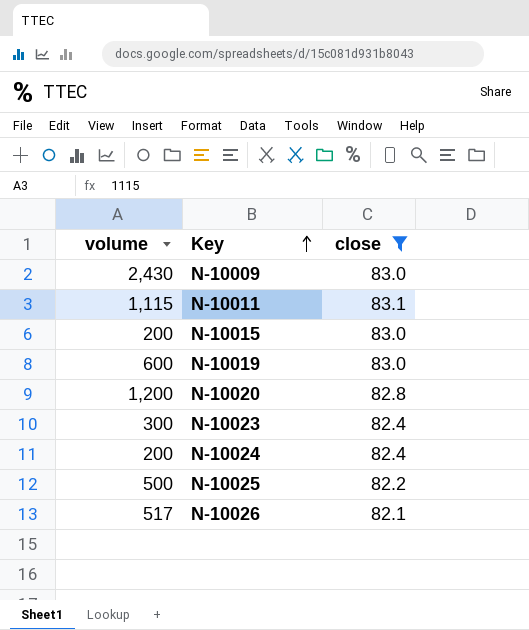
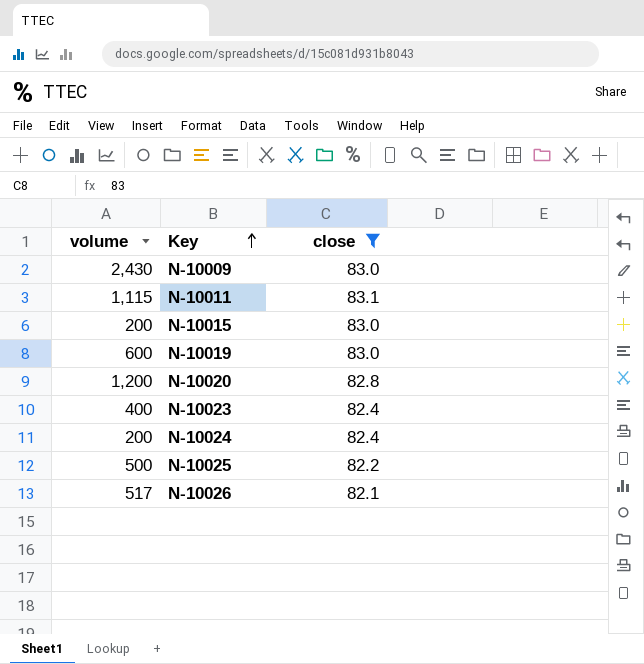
N-10023 | volume: 300 -> 400

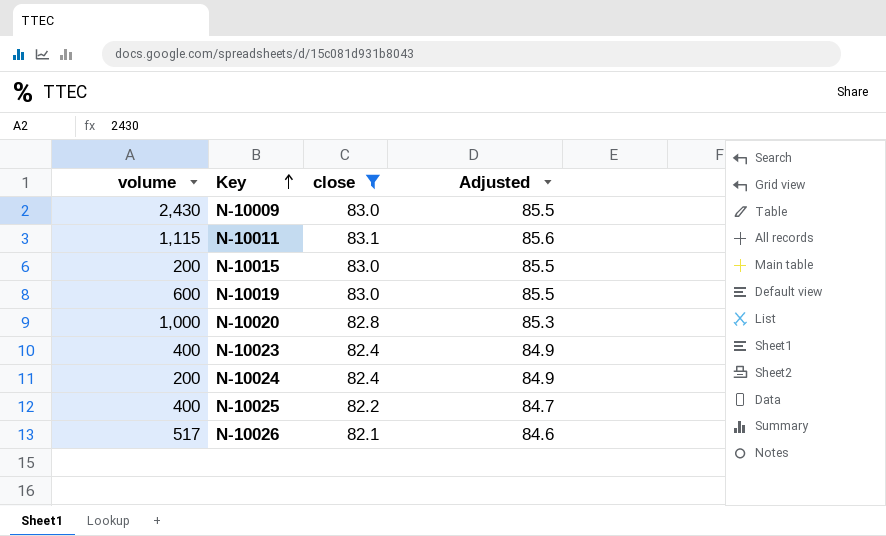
column Adjusted | formula: none -> [close] * 1.03
N-10020 | volume: 1,200 -> 1,000
N-10025 | volume: 500 -> 400

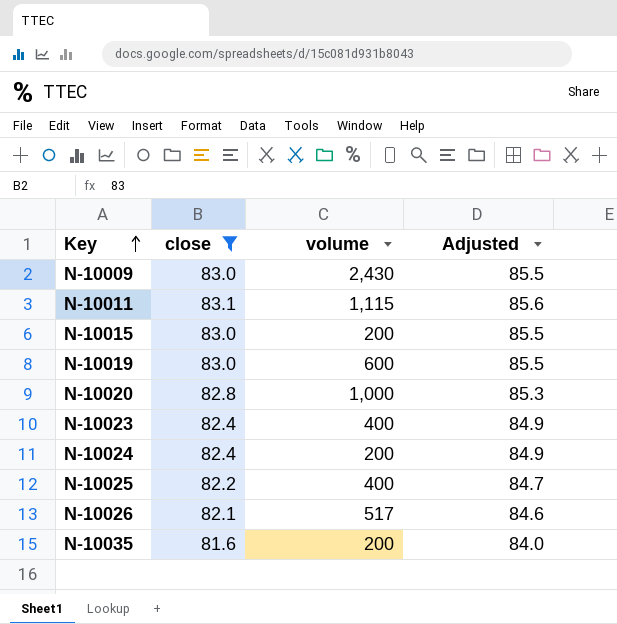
column volume | position: 1 -> 3
row N-10035: none -> 81.6 | 200 | 84.0

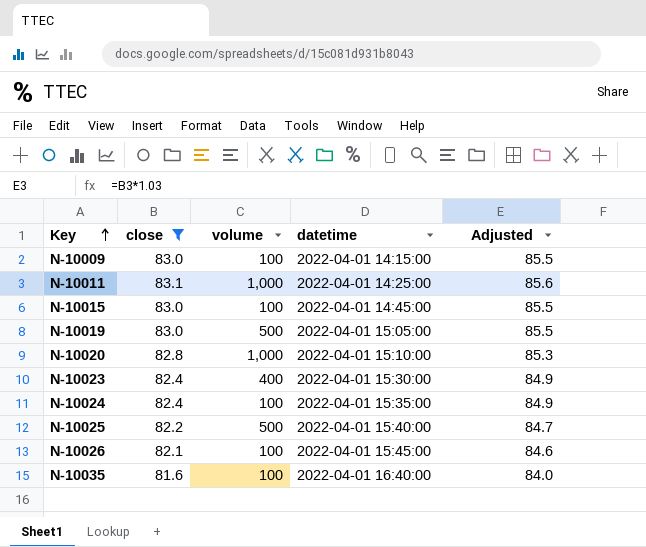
column datetime | position: none -> 4
N-10009 | volume: 2,430 -> 100
N-10011 | volume: 1,115 -> 1,000
N-10015 | volume: 200 -> 100
N-10019 | volume: 600 -> 500
N-10024 | volume: 200 -> 100
N-10025 | volume: 400 -> 500
N-10026 | volume: 517 -> 100
N-10035 | volume: 200 -> 100

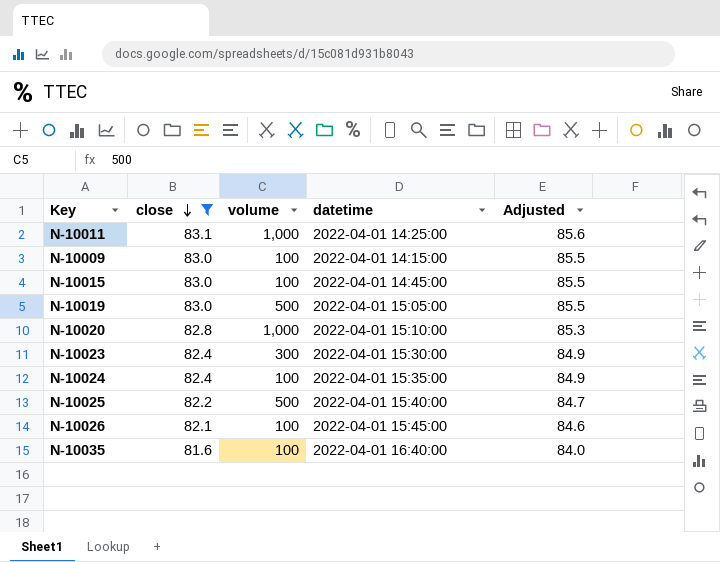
row order: Key ascending -> close descending
N-10023 | volume: 400 -> 300

